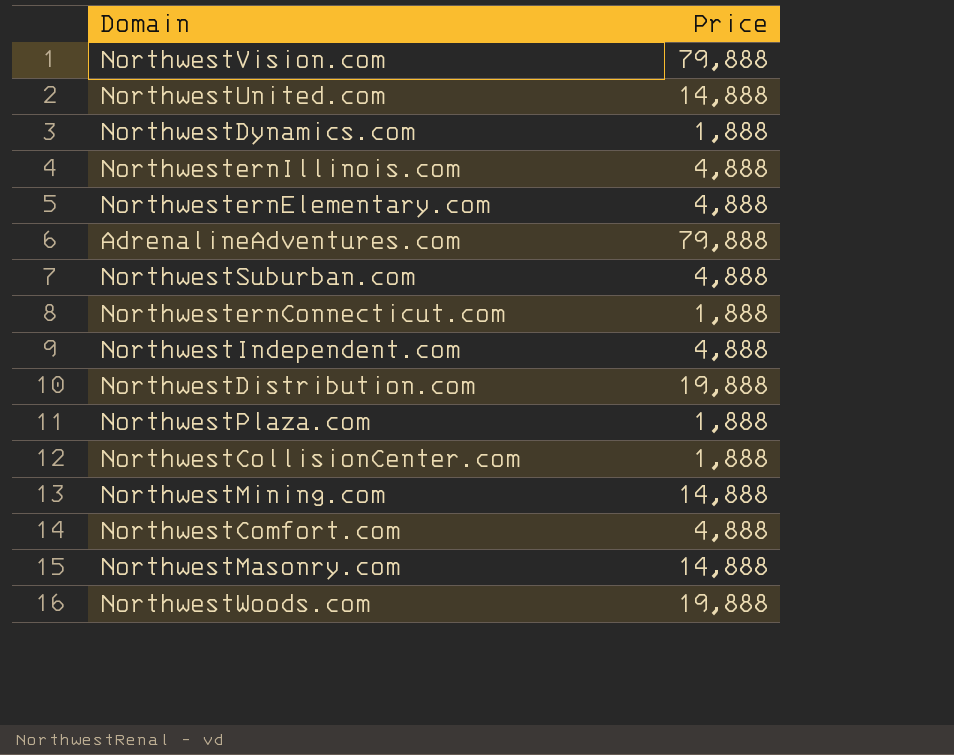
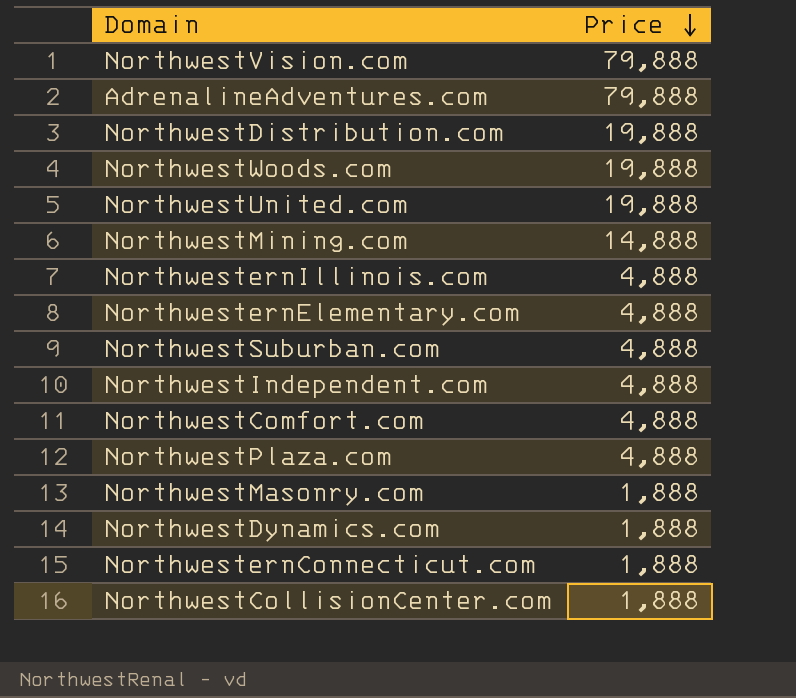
row order: none -> Price descending
NorthwestUnited.com | Price: 14,888 -> 19,888
NorthwestPlaza.com | Price: 1,888 -> 4,888
NorthwestMasonry.com | Price: 14,888 -> 1,888

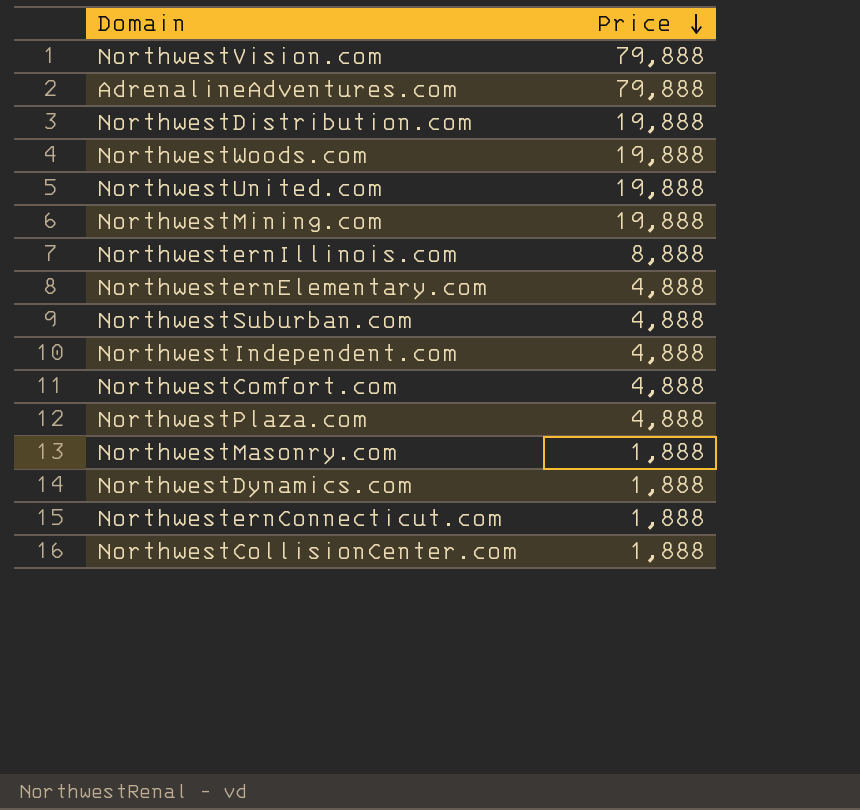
NorthwestMining.com | Price: 14,888 -> 19,888
NorthwesternIllinois.com | Price: 4,888 -> 8,888

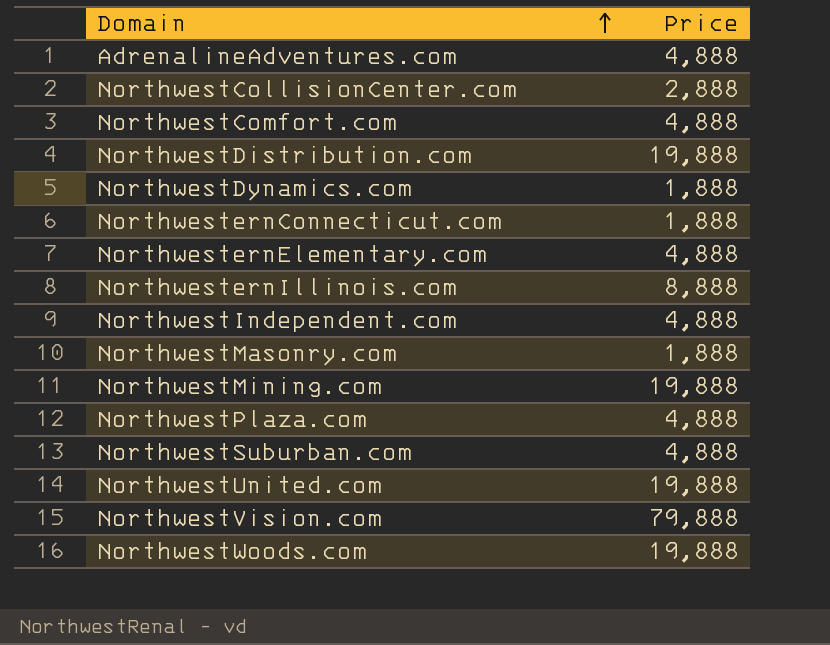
row order: Price descending -> Domain ascending
AdrenalineAdventures.com | Price: 79,888 -> 4,888
NorthwestCollisionCenter.com | Price: 1,888 -> 2,888

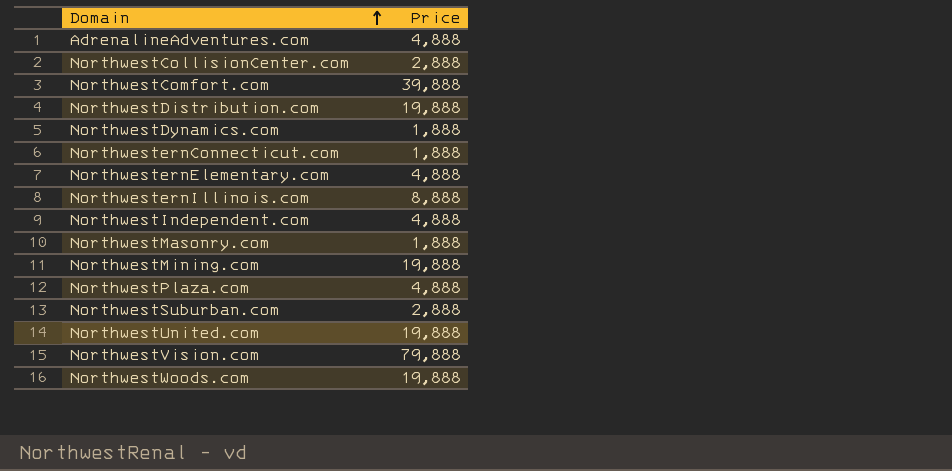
NorthwestComfort.com | Price: 4,888 -> 39,888
NorthwestSuburban.com | Price: 4,888 -> 2,888

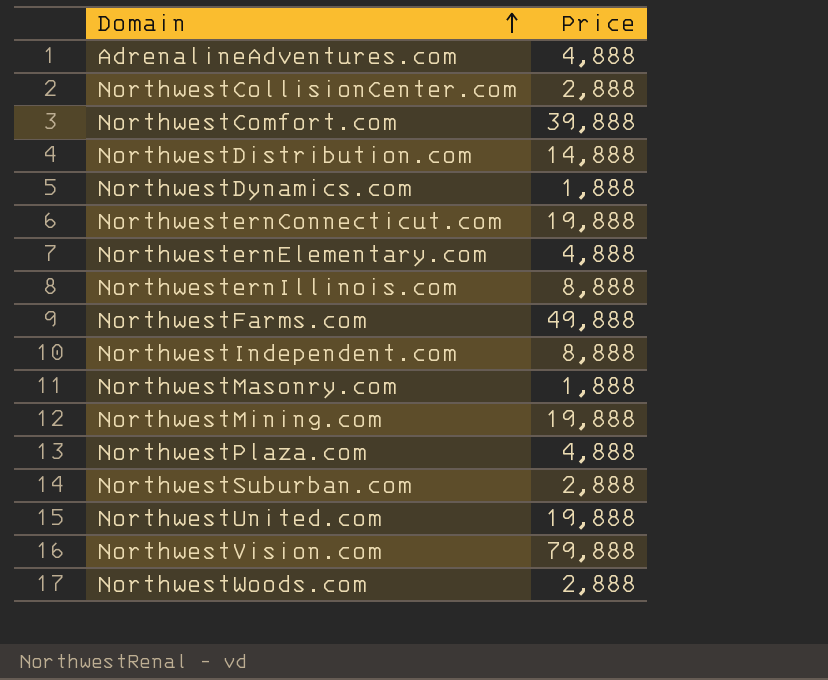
NorthwestDistribution.com | Price: 19,888 -> 14,888
NorthwesternConnecticut.com | Price: 1,888 -> 19,888
row NorthwestFarms.com: none -> 49,888
NorthwestIndependent.com | Price: 4,888 -> 8,888
NorthwestWoods.com | Price: 19,888 -> 2,888

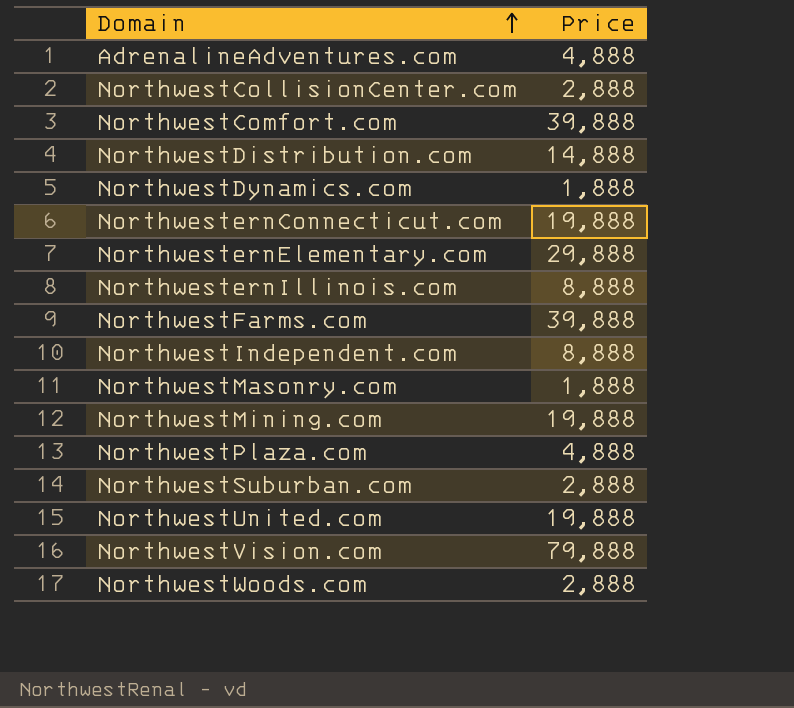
NorthwesternElementary.com | Price: 4,888 -> 29,888
NorthwestFarms.com | Price: 49,888 -> 39,888

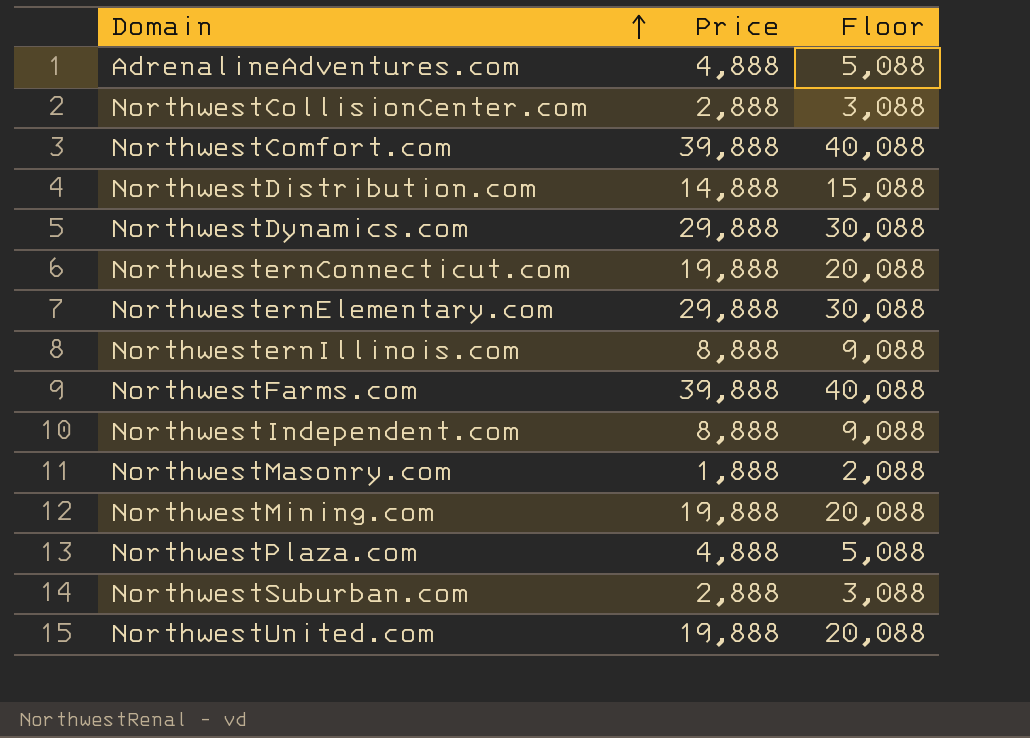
column Floor | formula: none -> [Price] + 200
row NorthwestVision.com: 79,888 -> none
row NorthwestWoods.com: 2,888 -> none
NorthwestDynamics.com | Price: 1,888 -> 29,888

